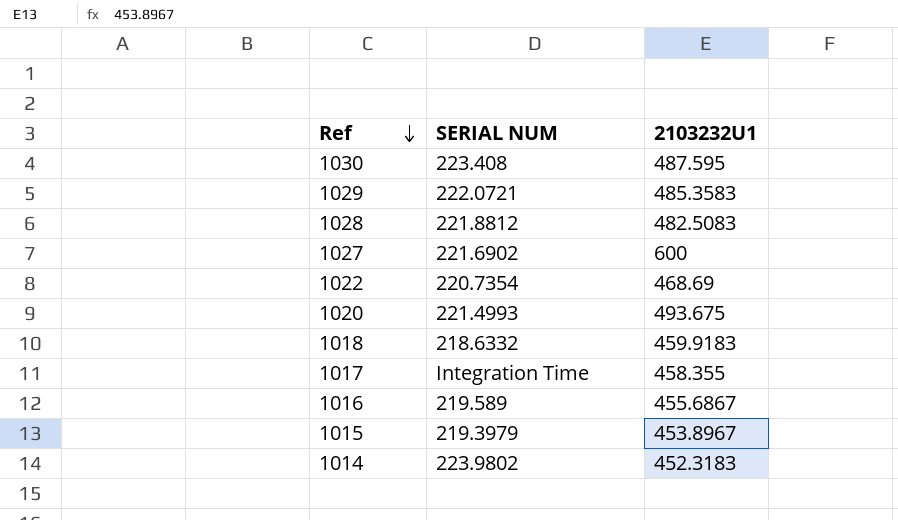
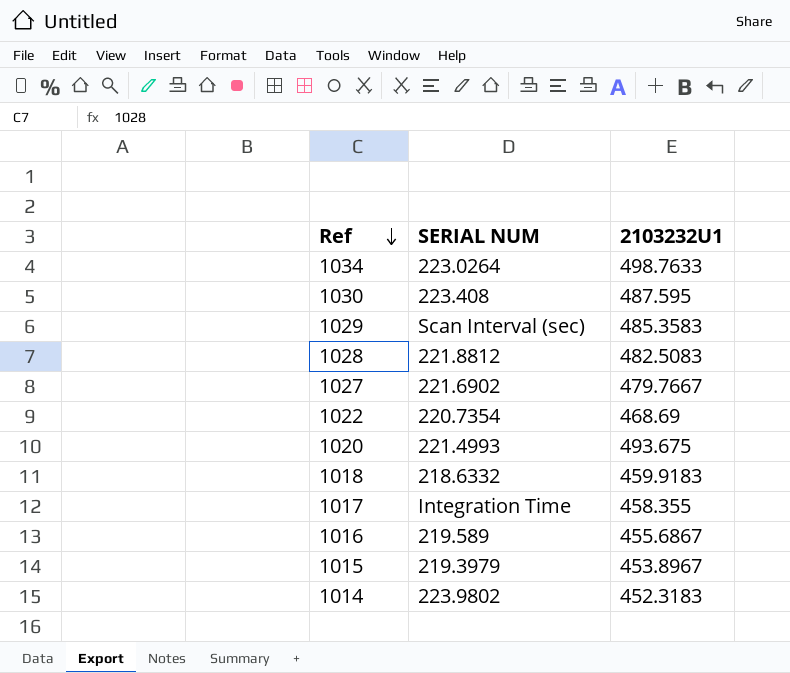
row 1034: none -> 223.0264 | 498.7633
1029 | SERIAL NUM: 222.0721 -> Scan Interval (sec)
1027 | 2103232U1: 600 -> 479.7667

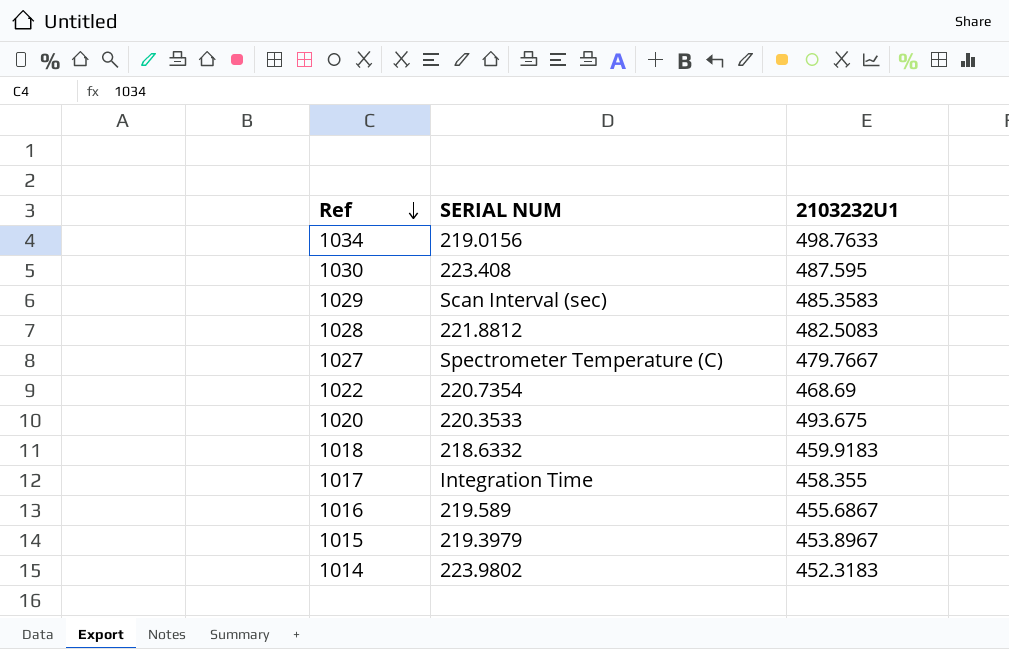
1034 | SERIAL NUM: 223.0264 -> 219.0156
1027 | SERIAL NUM: 221.6902 -> Spectrometer Temperature (C)
1020 | SERIAL NUM: 221.4993 -> 220.3533

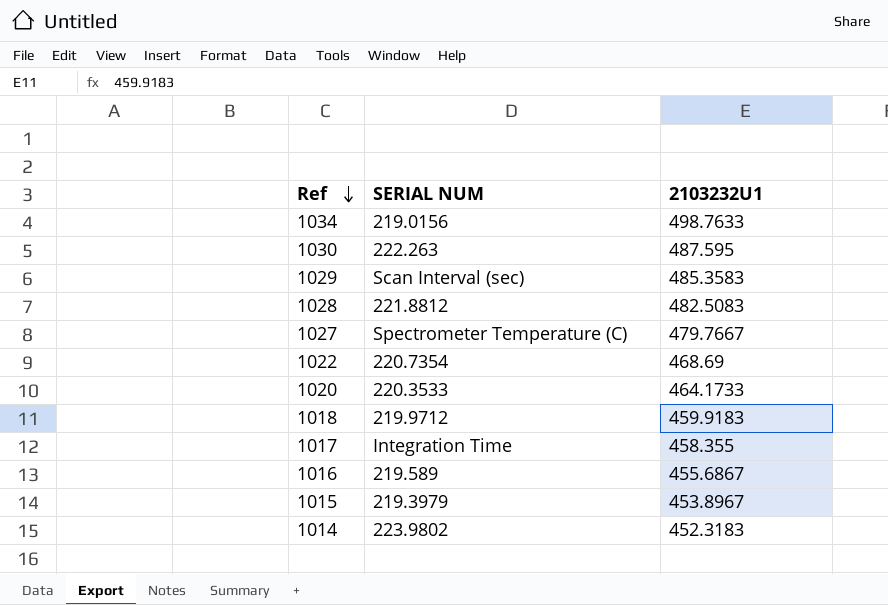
1030 | SERIAL NUM: 223.408 -> 222.263
1020 | 2103232U1: 493.675 -> 464.1733
1018 | SERIAL NUM: 218.6332 -> 219.9712

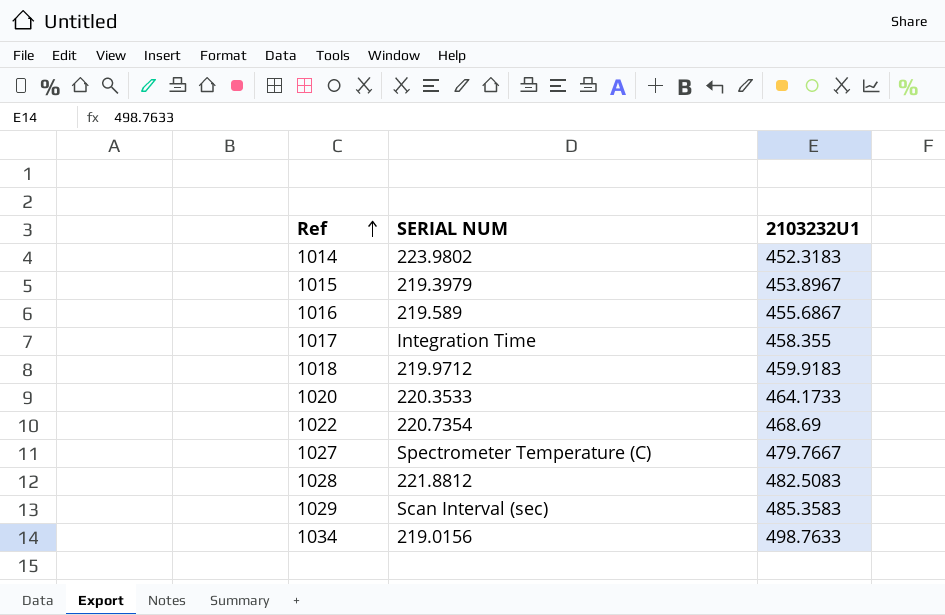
row order: Ref descending -> Ref ascending
row 1030: 222.263 | 487.595 -> none

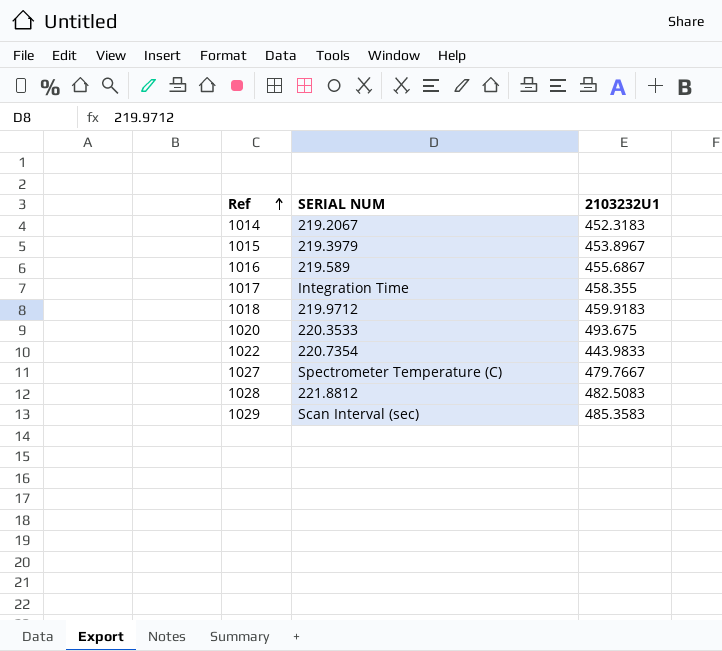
row 1034: 219.0156 | 498.7633 -> none
1014 | SERIAL NUM: 223.9802 -> 219.2067
1020 | 2103232U1: 464.1733 -> 493.675
1022 | 2103232U1: 468.69 -> 443.9833

